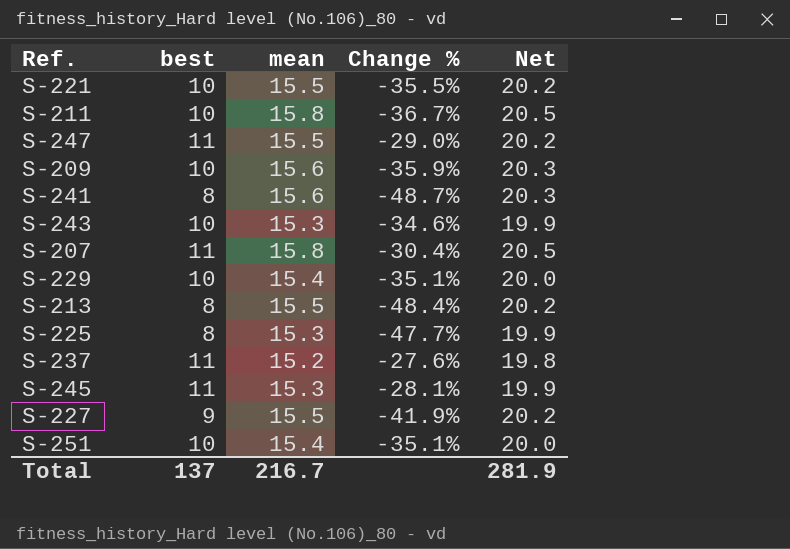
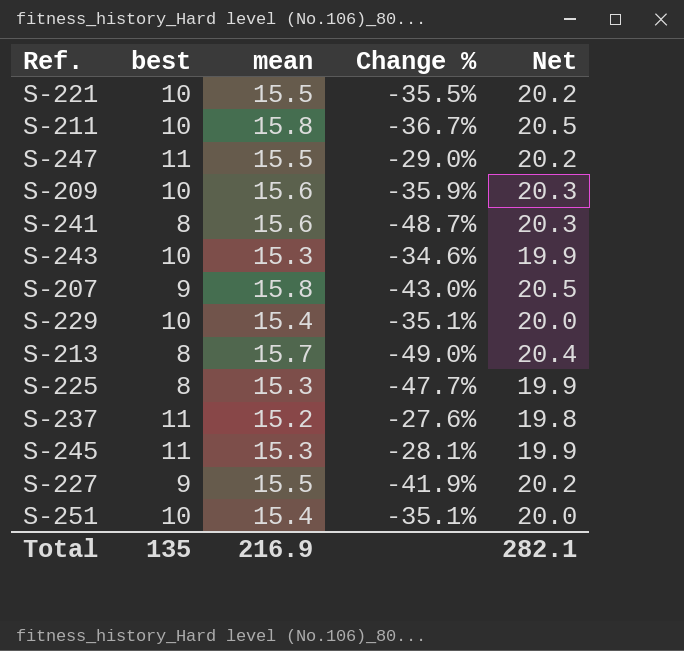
S-207 | best: 11 -> 9
S-207 | Change %: -30.4% -> -43.0%
S-213 | mean: 15.5 -> 15.7
S-213 | Change %: -48.4% -> -49.0%
S-213 | Net: 20.2 -> 20.4
Total | best: 137 -> 135
Total | mean: 216.7 -> 216.9
Total | Net: 281.9 -> 282.1

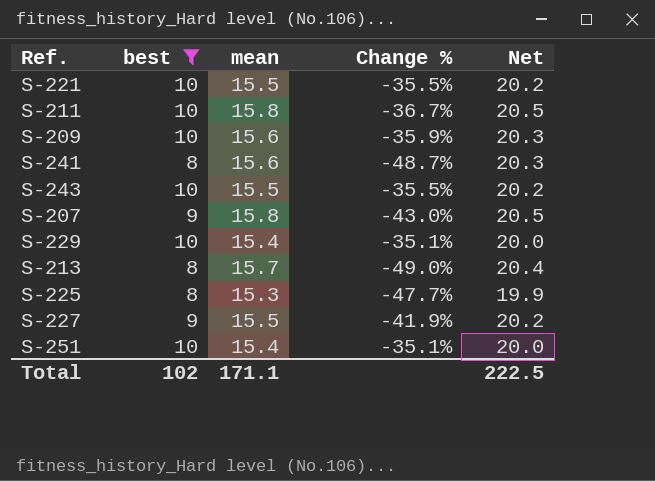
filter: none -> best != 11
S-243 | mean: 15.3 -> 15.5
S-243 | Change %: -34.6% -> -35.5%
S-243 | Net: 19.9 -> 20.2
Total | best: 135 -> 102
Total | mean: 216.9 -> 171.1
Total | Net: 282.1 -> 222.5

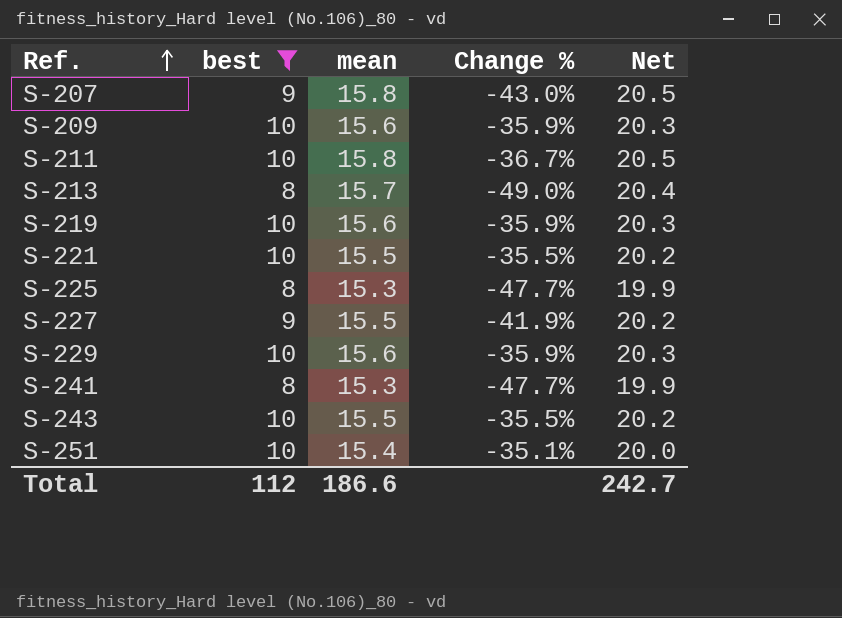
row order: none -> Ref. ascending
row S-219: none -> 10 | 15.6 | -35.9% | 20.3
S-229 | mean: 15.4 -> 15.6
S-229 | Change %: -35.1% -> -35.9%
S-229 | Net: 20.0 -> 20.3
S-241 | mean: 15.6 -> 15.3
S-241 | Change %: -48.7% -> -47.7%
S-241 | Net: 20.3 -> 19.9
Total | best: 102 -> 112
Total | mean: 171.1 -> 186.6
Total | Net: 222.5 -> 242.7

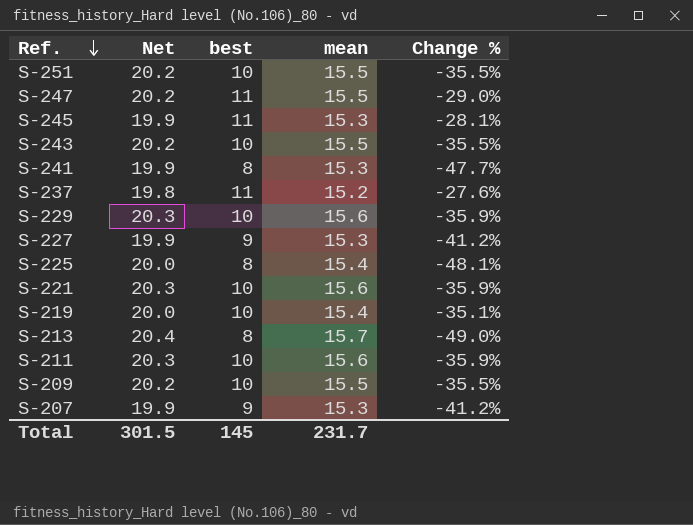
filter: best != 11 -> none
row order: Ref. ascending -> Ref. descending
column Net | position: 5 -> 2
S-251 | Net: 20.0 -> 20.2
S-251 | mean: 15.4 -> 15.5
S-251 | Change %: -35.1% -> -35.5%
S-227 | Net: 20.2 -> 19.9
S-227 | mean: 15.5 -> 15.3
S-227 | Change %: -41.9% -> -41.2%
S-225 | Net: 19.9 -> 20.0
S-225 | mean: 15.3 -> 15.4
S-225 | Change %: -47.7% -> -48.1%
S-221 | Net: 20.2 -> 20.3
S-221 | mean: 15.5 -> 15.6
S-221 | Change %: -35.5% -> -35.9%
S-219 | Net: 20.3 -> 20.0
S-219 | mean: 15.6 -> 15.4
S-219 | Change %: -35.9% -> -35.1%
S-211 | Net: 20.5 -> 20.3
S-211 | mean: 15.8 -> 15.6
S-211 | Change %: -36.7% -> -35.9%
S-209 | Net: 20.3 -> 20.2
S-209 | mean: 15.6 -> 15.5
S-209 | Change %: -35.9% -> -35.5%
S-207 | Net: 20.5 -> 19.9
S-207 | mean: 15.8 -> 15.3
S-207 | Change %: -43.0% -> -41.2%
Total | Net: 242.7 -> 301.5
Total | best: 112 -> 145
Total | mean: 186.6 -> 231.7

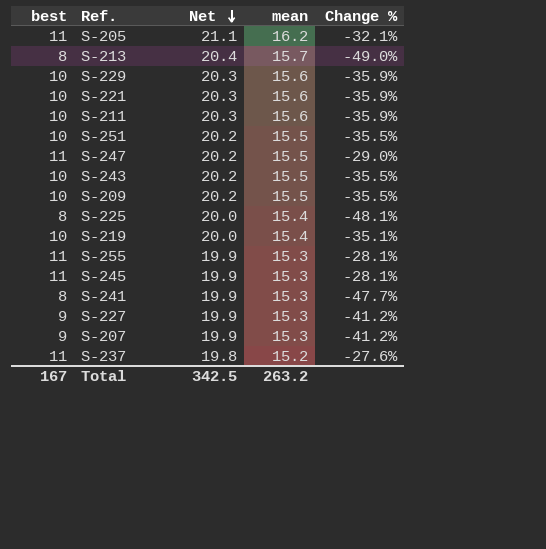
row order: Ref. descending -> Net descending
column best | position: 3 -> 1
row S-205: none -> 11 | 21.1 | 16.2 | -32.1%
row S-255: none -> 11 | 19.9 | 15.3 | -28.1%
Total | best: 145 -> 167
Total | Net: 301.5 -> 342.5
Total | mean: 231.7 -> 263.2

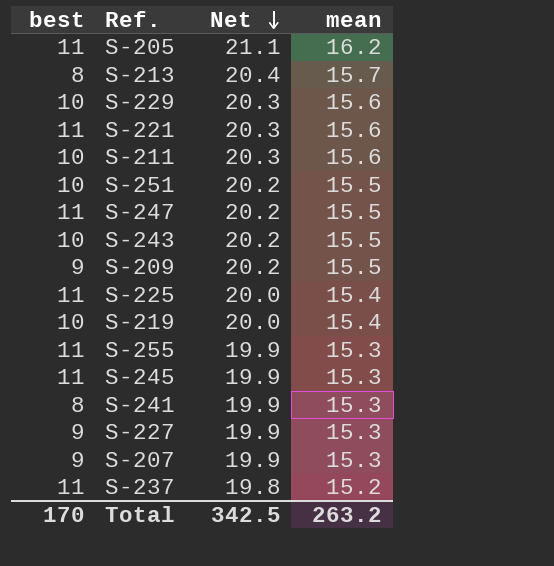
column Change % | formula: ([best] - [mean]) / [mean] -> none
S-221 | best: 10 -> 11
S-209 | best: 10 -> 9
S-225 | best: 8 -> 11
Total | best: 167 -> 170

